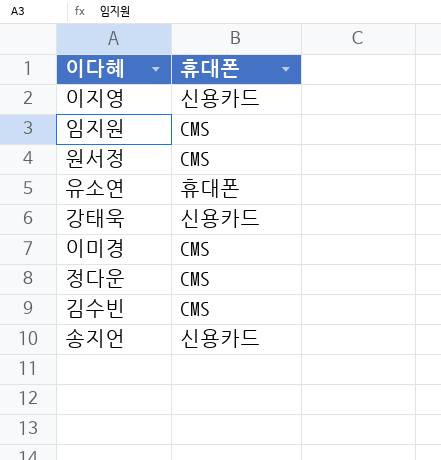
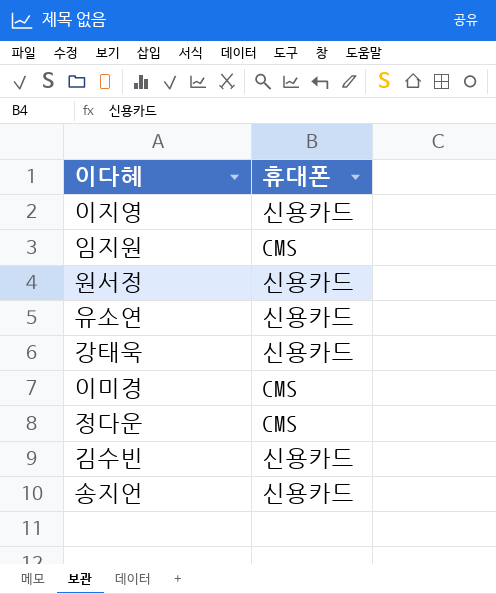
원서정 | 휴대폰: CMS -> 신용카드
유소연 | 휴대폰: 휴대폰 -> 신용카드
김수빈 | 휴대폰: CMS -> 신용카드

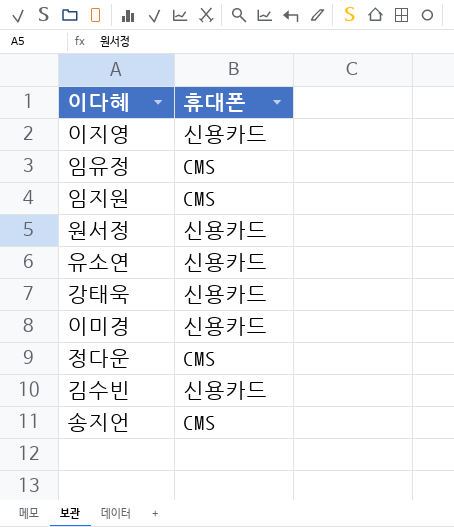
row 임유정: none -> CMS
이미경 | 휴대폰: CMS -> 신용카드
송지언 | 휴대폰: 신용카드 -> CMS

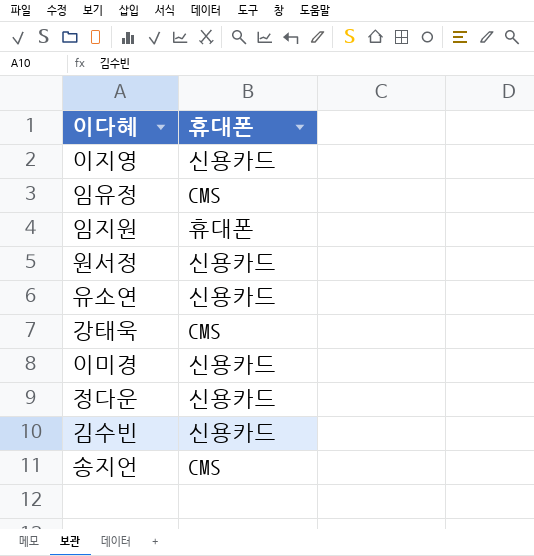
임지원 | 휴대폰: CMS -> 휴대폰
강태욱 | 휴대폰: 신용카드 -> CMS
정다운 | 휴대폰: CMS -> 신용카드

